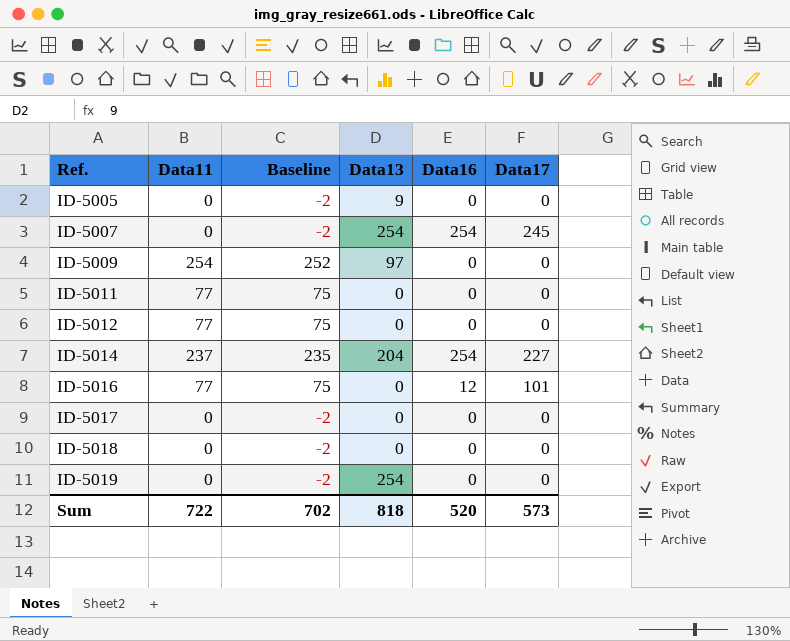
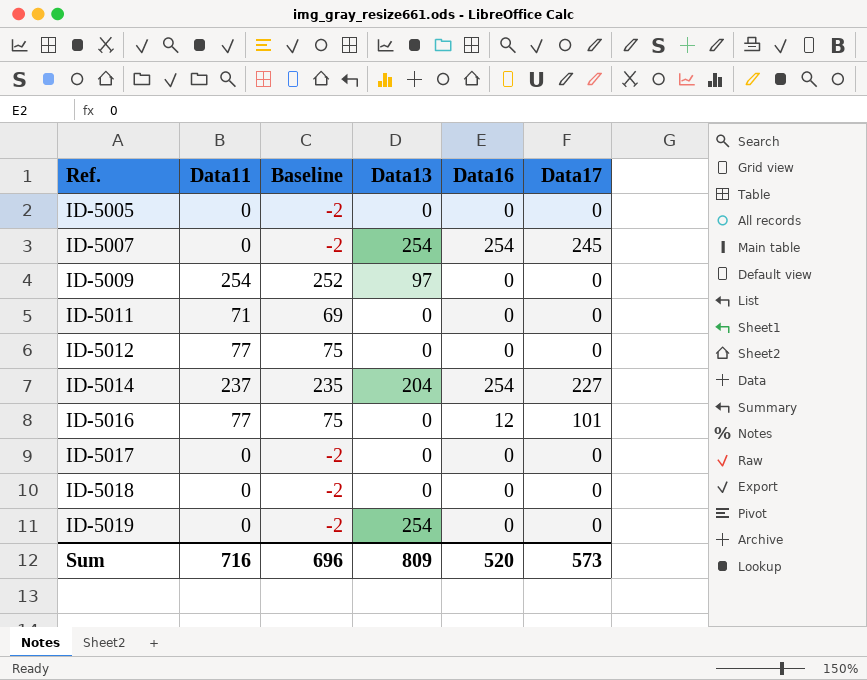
ID-5005 | Data13: 9 -> 0
ID-5011 | Data11: 77 -> 71
ID-5011 | Baseline: 75 -> 69
Sum | Data11: 722 -> 716
Sum | Baseline: 702 -> 696
Sum | Data13: 818 -> 809

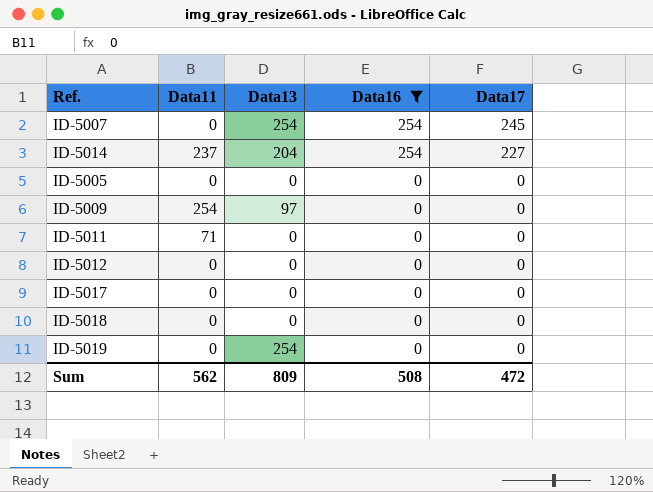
filter: none -> Data16 != 12
row order: Ref. ascending -> Data16 descending
column Baseline | formula: [Data11] - 2 -> none
ID-5012 | Data11: 77 -> 0
Sum | Data11: 716 -> 562
Sum | Data16: 520 -> 508
Sum | Data17: 573 -> 472

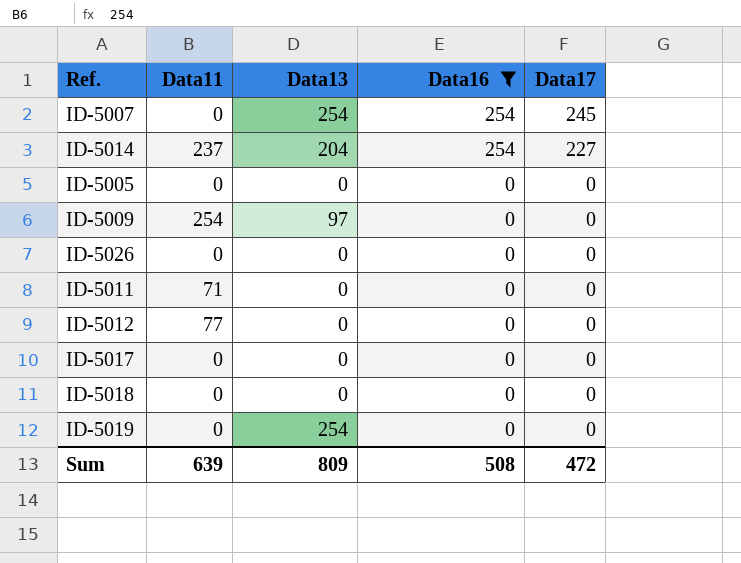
row ID-5026: none -> 0 | 0 | 0 | 0
ID-5012 | Data11: 0 -> 77
Sum | Data11: 562 -> 639

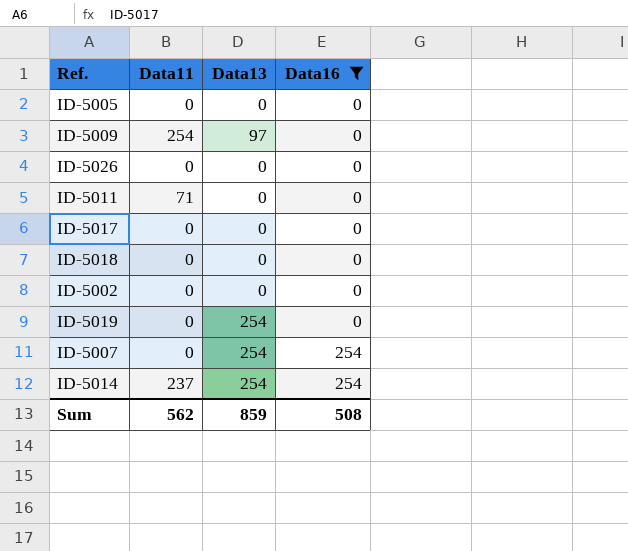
row order: Data16 descending -> Data16 ascending
column Data17 | position: 5 -> none
row ID-5012: 77 | 0 | 0 | 0 -> none
row ID-5002: none -> 0 | 0 | 0
ID-5014 | Data13: 204 -> 254
Sum | Data11: 639 -> 562
Sum | Data13: 809 -> 859

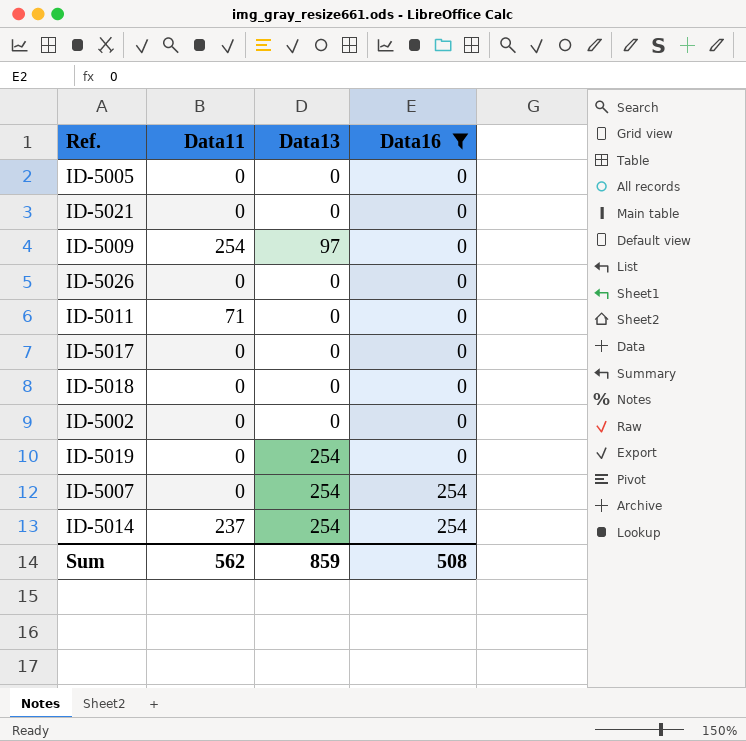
row ID-5021: none -> 0 | 0 | 0

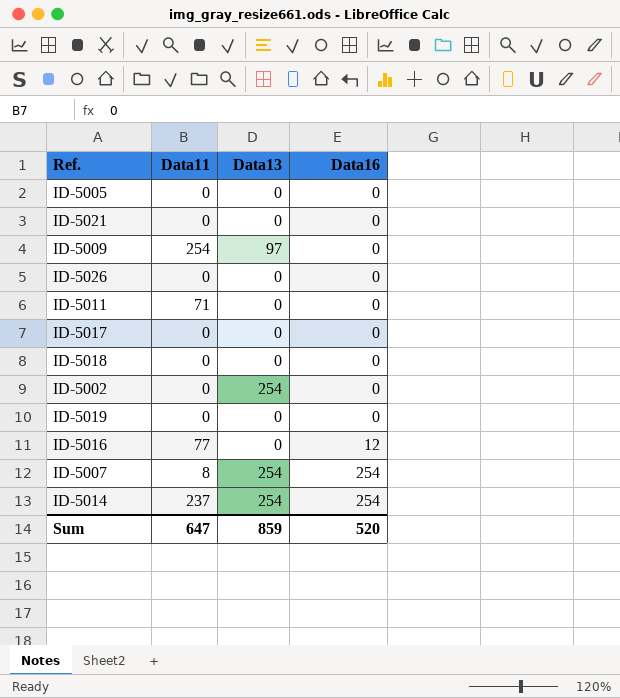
filter: Data16 != 12 -> none
ID-5002 | Data13: 0 -> 254
ID-5019 | Data13: 254 -> 0
ID-5007 | Data11: 0 -> 8
Sum | Data11: 562 -> 647
Sum | Data16: 508 -> 520

